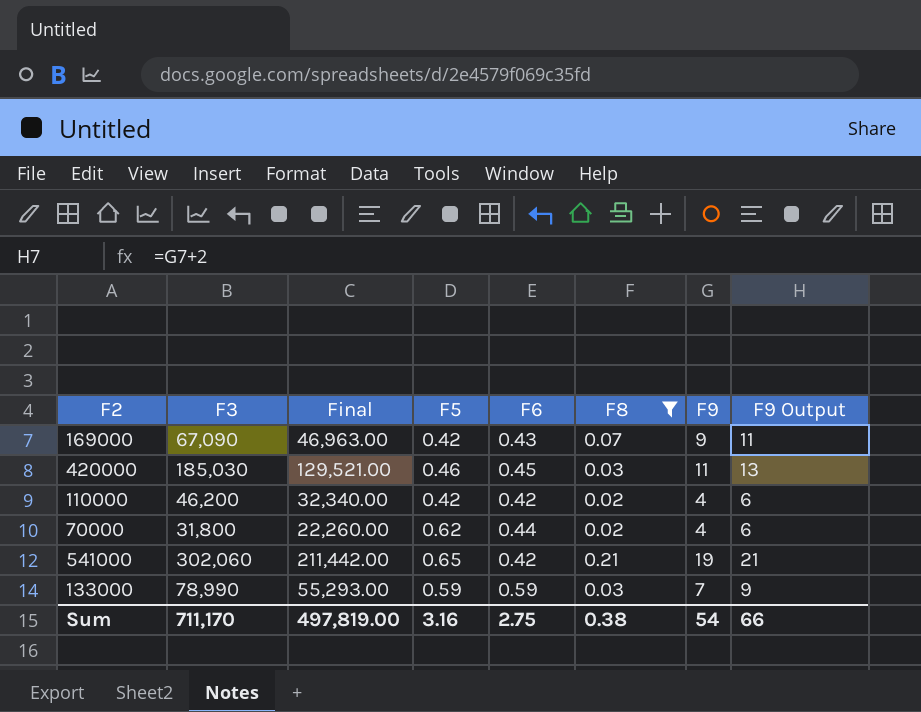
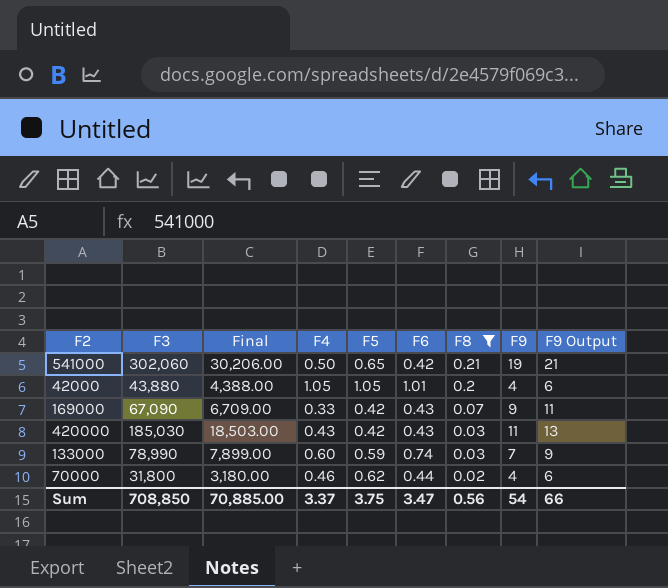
row order: none -> F8 descending
column Final | formula: [F3] * 0.7 -> [F3] * 0.1
column F4 | position: none -> 4
row 110000: 46,200 | 32,340.00 | 0.42 | 0.42 | 0.02 | 4 | 6 -> none
row 42000: none -> 43,880 | 4,388.00 | 1.05 | 1.05 | 1.01 | 0.2 | 4 | 6
420000 | F5: 0.46 -> 0.42
420000 | F6: 0.45 -> 0.43
133000 | F6: 0.59 -> 0.74
Sum | F3: 711,170 -> 708,850
Sum | Final: 497,819.00 -> 70,885.00
Sum | F5: 3.16 -> 3.75
Sum | F6: 2.75 -> 3.47
Sum | F8: 0.38 -> 0.56

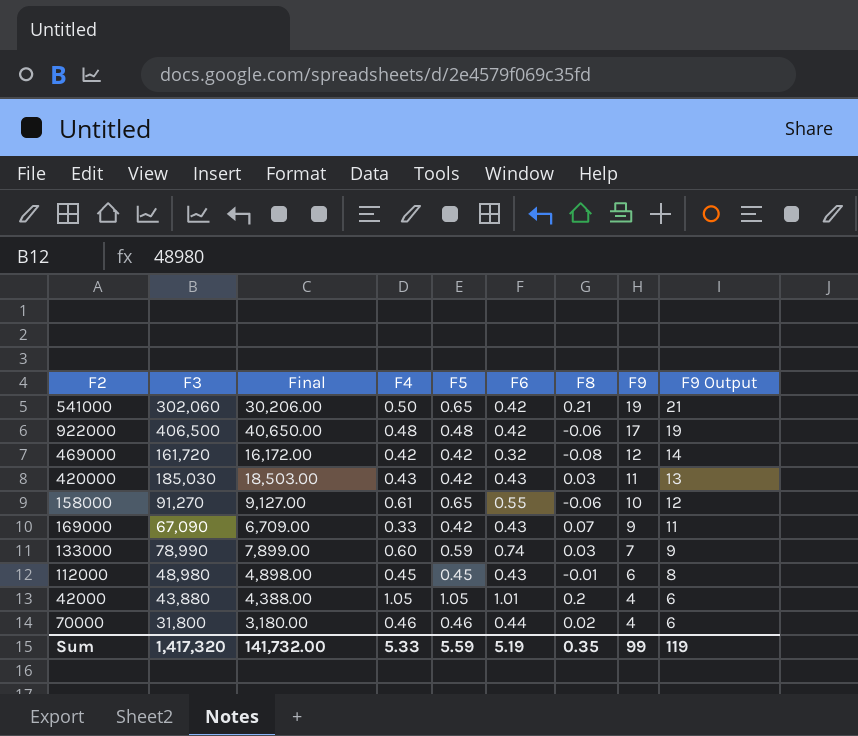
filter: F8 >= 0.02 -> none
row order: F8 descending -> F9 descending
70000 | F5: 0.62 -> 0.46
Sum | F3: 708,850 -> 1,417,320
Sum | Final: 70,885.00 -> 141,732.00
Sum | F4: 3.37 -> 5.33
Sum | F5: 3.75 -> 5.59
Sum | F6: 3.47 -> 5.19
Sum | F8: 0.56 -> 0.35
Sum | F9: 54 -> 99
Sum | F9 Output: 66 -> 119

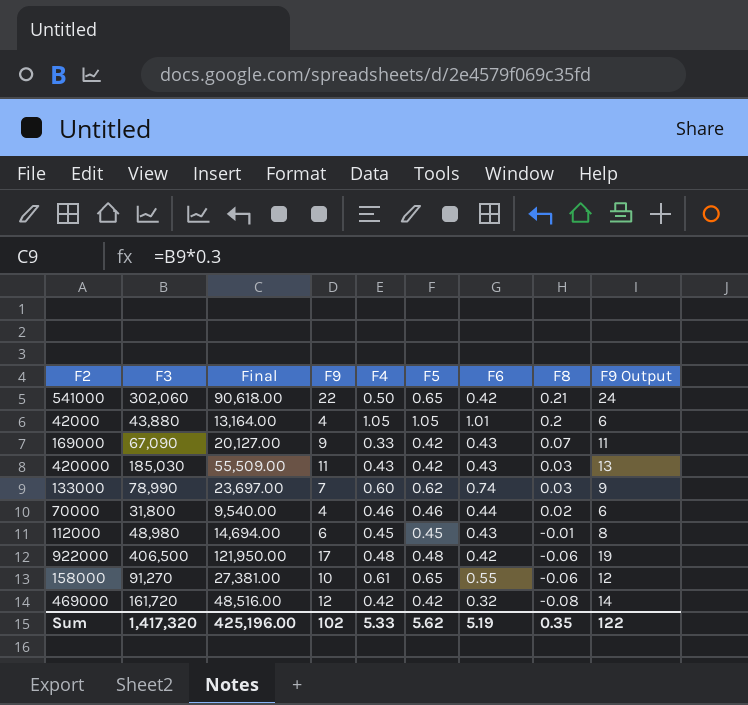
row order: F9 descending -> F8 descending
column Final | formula: [F3] * 0.1 -> [F3] * 0.3
column F9 | position: 8 -> 4
541000 | F9: 19 -> 22
541000 | F9 Output: 21 -> 24
133000 | F5: 0.59 -> 0.62
Sum | Final: 141,732.00 -> 425,196.00
Sum | F9: 99 -> 102
Sum | F5: 5.59 -> 5.62
Sum | F9 Output: 119 -> 122

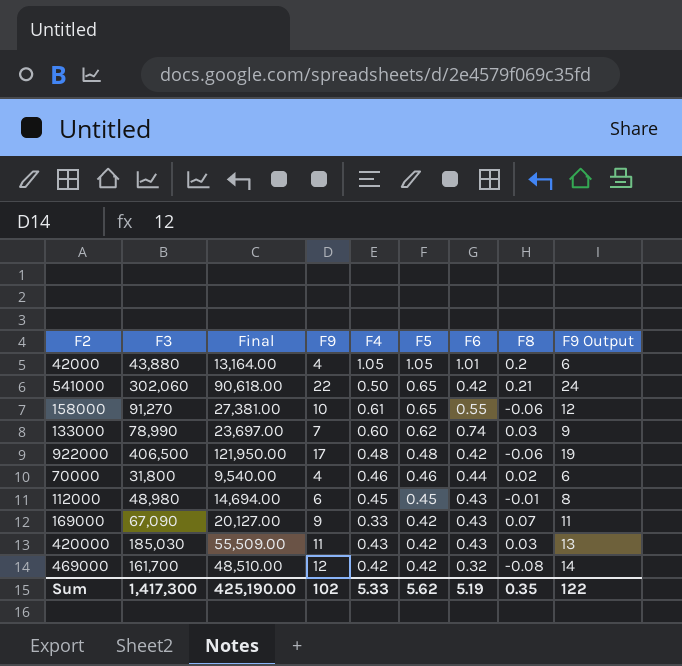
row order: F8 descending -> F5 descending
469000 | F3: 161,720 -> 161,700
469000 | Final: 48,516.00 -> 48,510.00
Sum | F3: 1,417,320 -> 1,417,300
Sum | Final: 425,196.00 -> 425,190.00

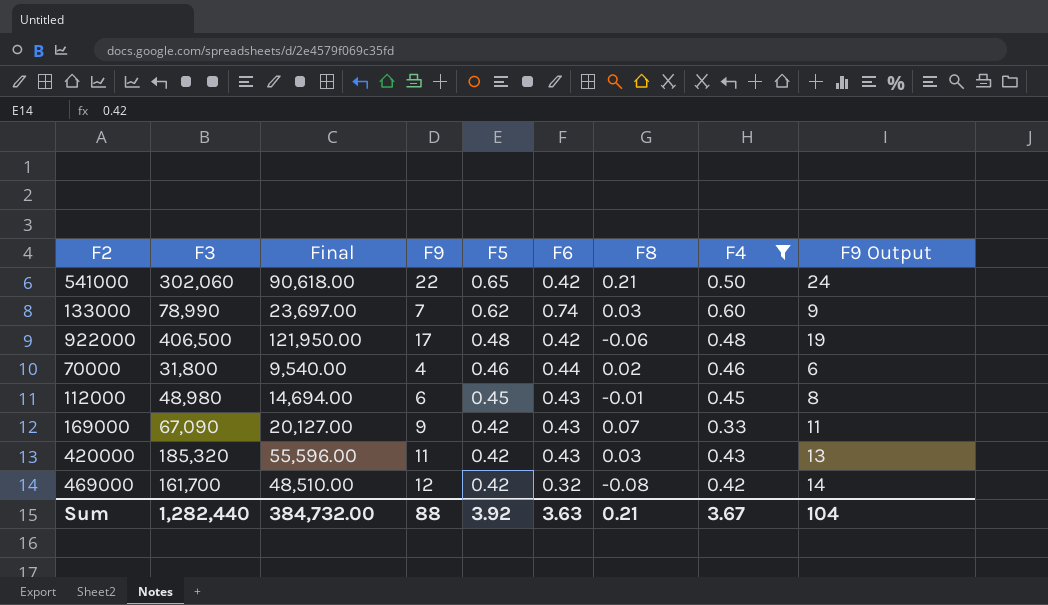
filter: none -> F4 <= 0.60
column F4 | position: 5 -> 8
420000 | F3: 185,030 -> 185,320
420000 | Final: 55,509.00 -> 55,596.00
Sum | F3: 1,417,300 -> 1,282,440
Sum | Final: 425,190.00 -> 384,732.00
Sum | F9: 102 -> 88
Sum | F5: 5.62 -> 3.92
Sum | F6: 5.19 -> 3.63
Sum | F8: 0.35 -> 0.21
Sum | F4: 5.33 -> 3.67
Sum | F9 Output: 122 -> 104

